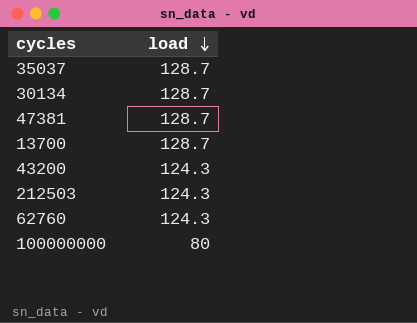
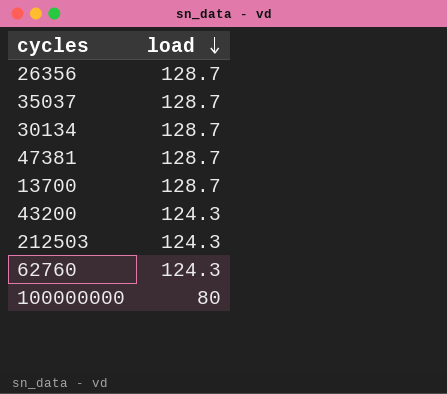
row 26356: none -> 128.7

